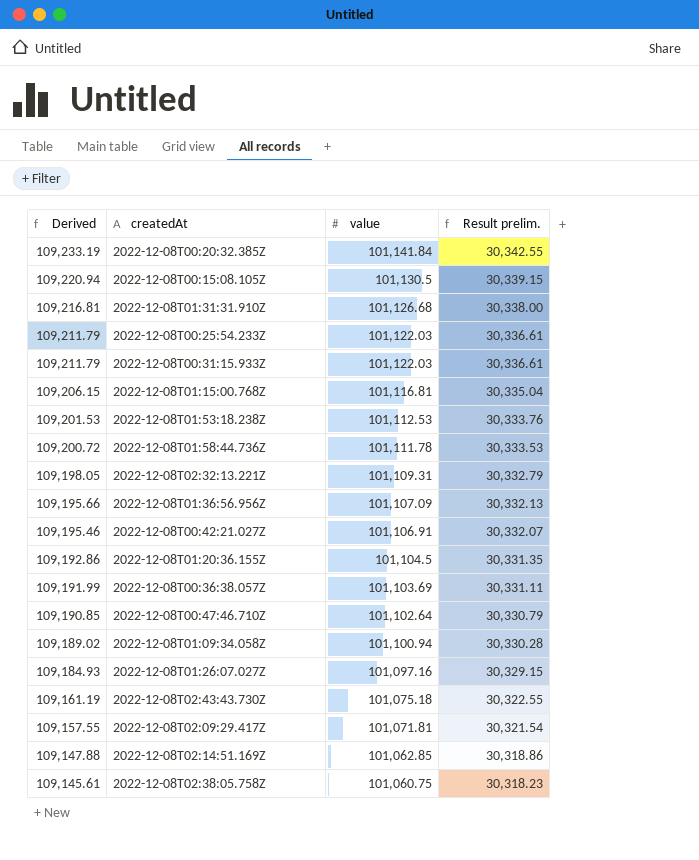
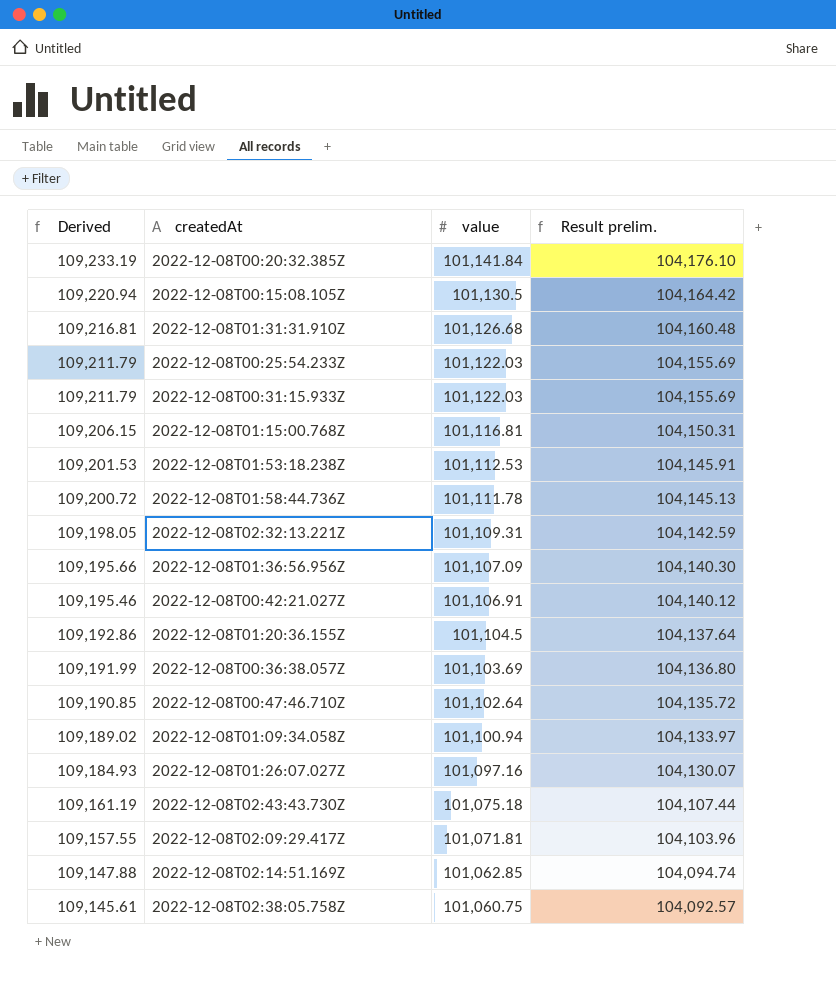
column Result prelim. | formula: [value] * 0.3 -> [value] * 1.03

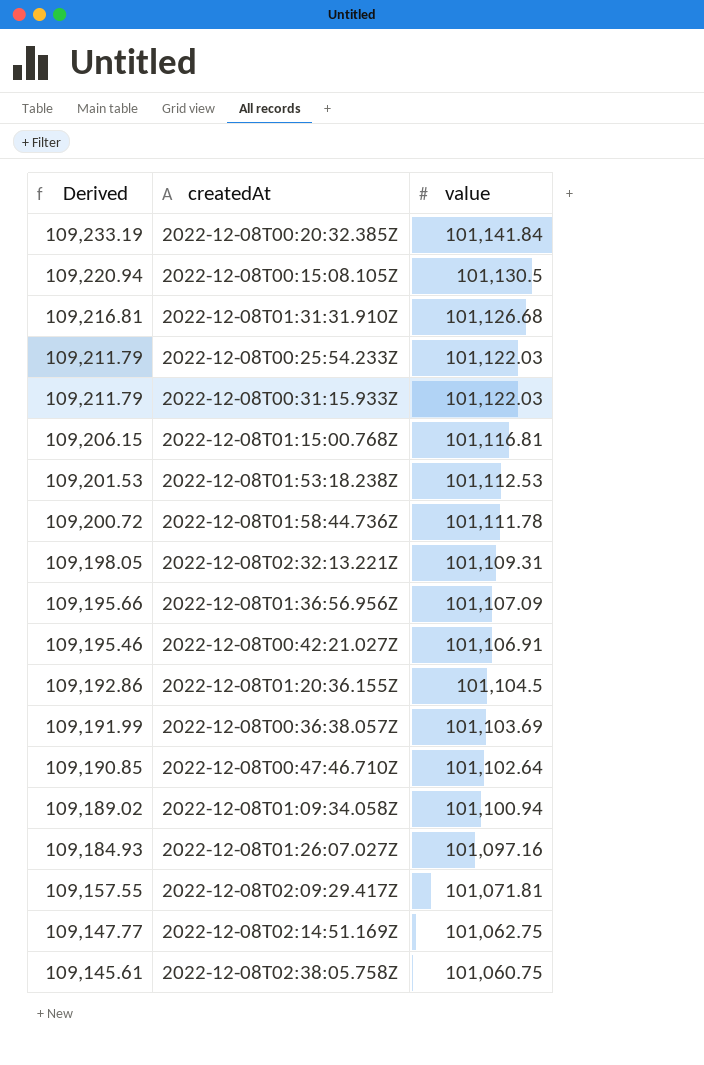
column Result prelim. | formula: [value] * 1.03 -> none
row 2022-12-08T02:43:43.730Z: 109,161.19 | 101,075.18 | 104,107.44 -> none
2022-12-08T02:14:51.169Z | Derived: 109,147.88 -> 109,147.77
2022-12-08T02:14:51.169Z | value: 101,062.85 -> 101,062.75

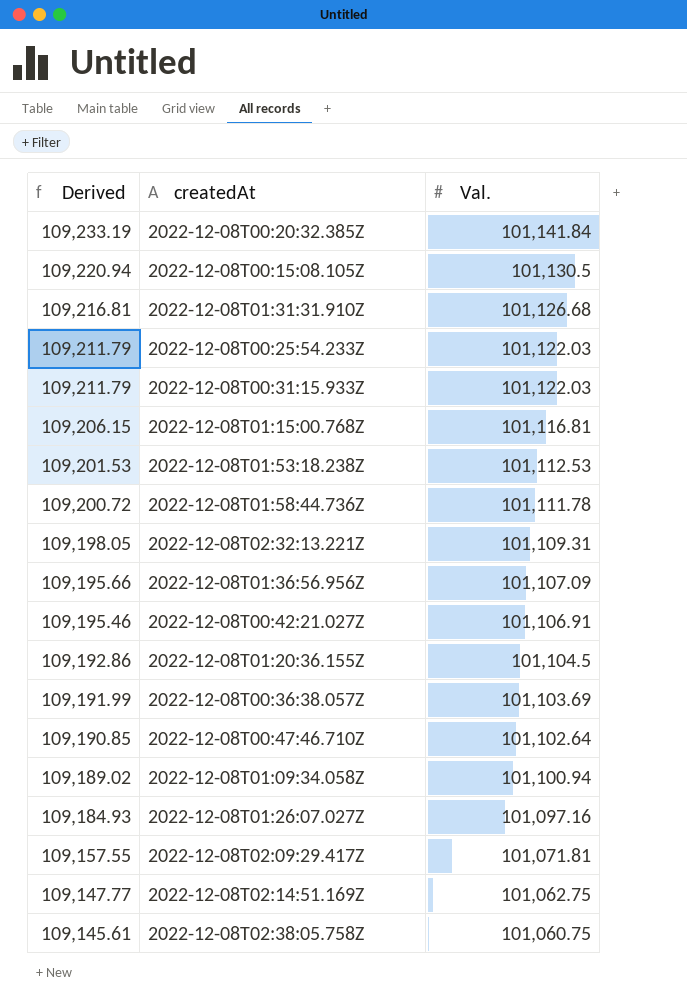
column name: value -> Val.

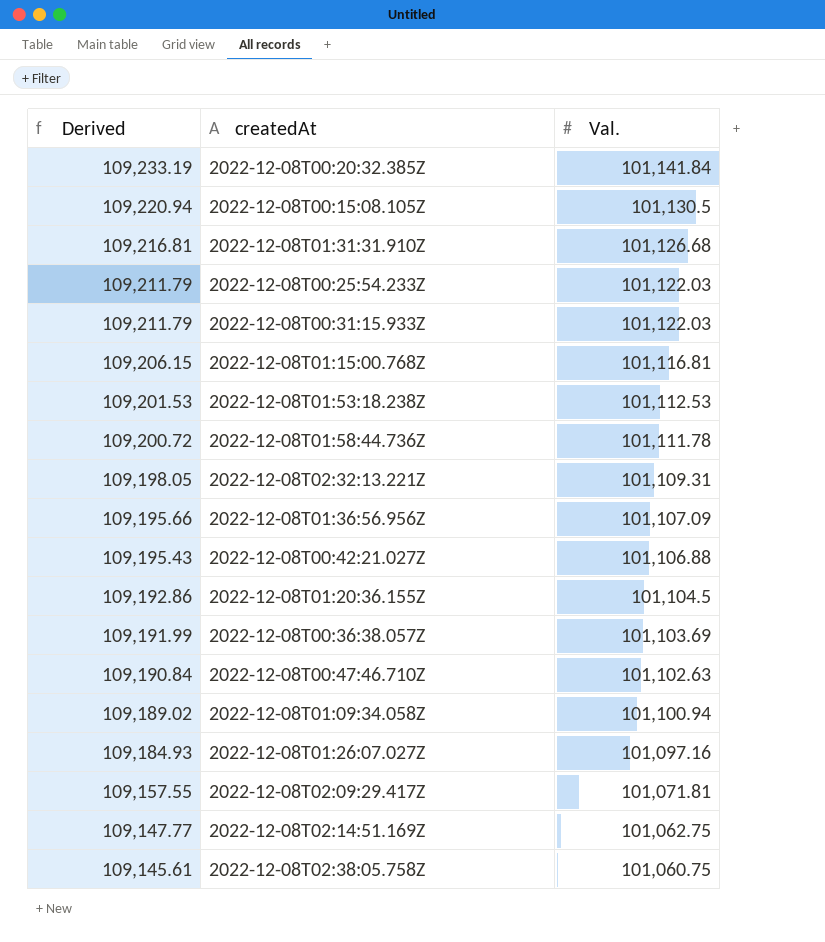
2022-12-08T00:42:21.027Z | Derived: 109,195.46 -> 109,195.43
2022-12-08T00:42:21.027Z | Val.: 101,106.91 -> 101,106.88
2022-12-08T00:47:46.710Z | Derived: 109,190.85 -> 109,190.84
2022-12-08T00:47:46.710Z | Val.: 101,102.64 -> 101,102.63

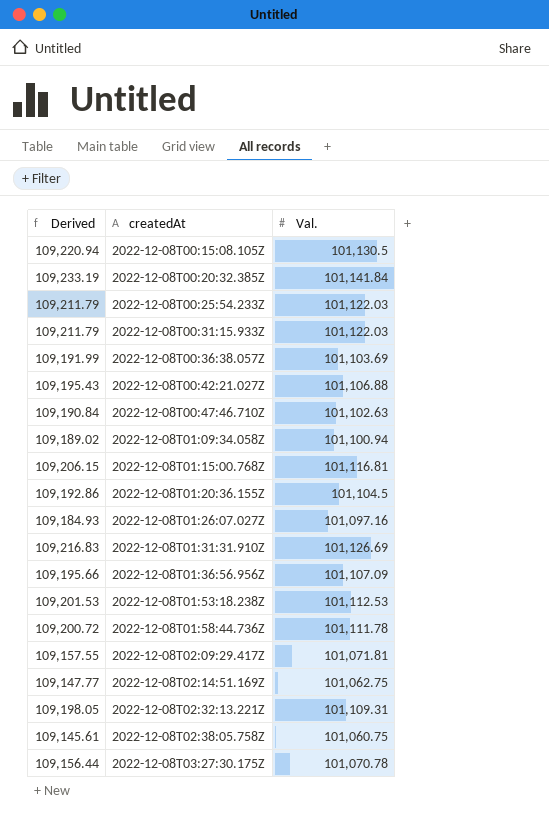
row order: Derived descending -> createdAt ascending
2022-12-08T01:31:31.910Z | Derived: 109,216.81 -> 109,216.83
2022-12-08T01:31:31.910Z | Val.: 101,126.68 -> 101,126.69
row 2022-12-08T03:27:30.175Z: none -> 109,156.44 | 101,070.78

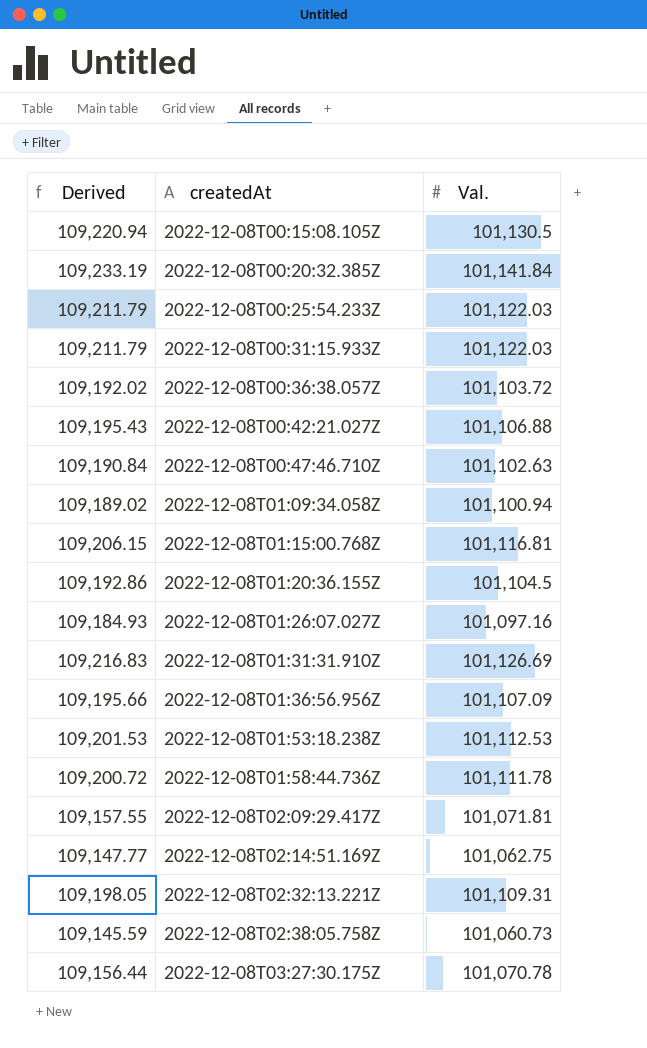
2022-12-08T00:36:38.057Z | Derived: 109,191.99 -> 109,192.02
2022-12-08T00:36:38.057Z | Val.: 101,103.69 -> 101,103.72
2022-12-08T02:38:05.758Z | Derived: 109,145.61 -> 109,145.59
2022-12-08T02:38:05.758Z | Val.: 101,060.75 -> 101,060.73

